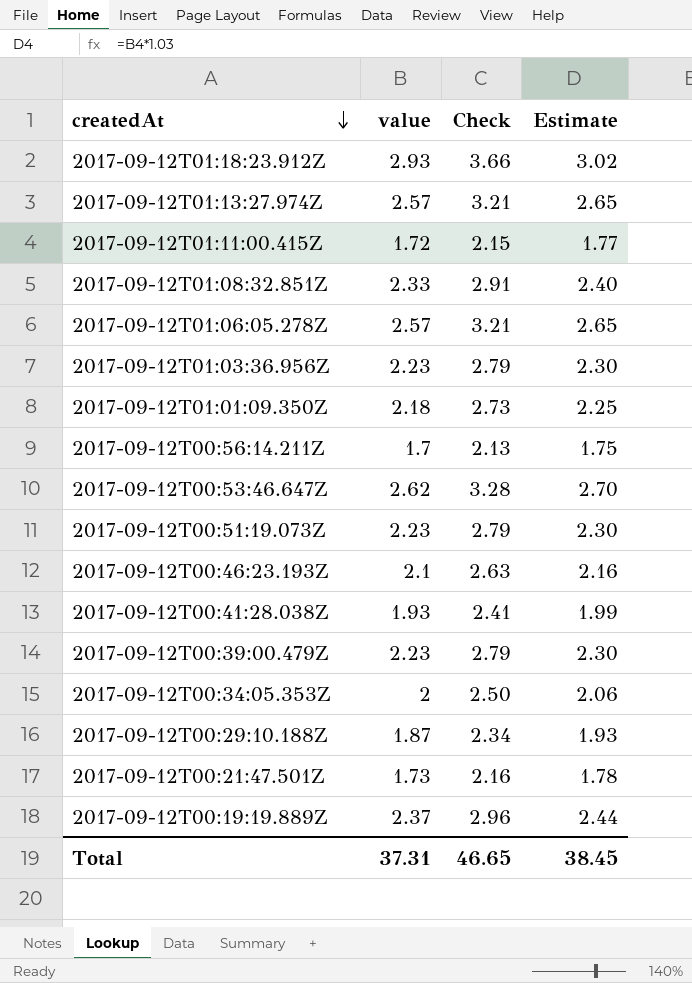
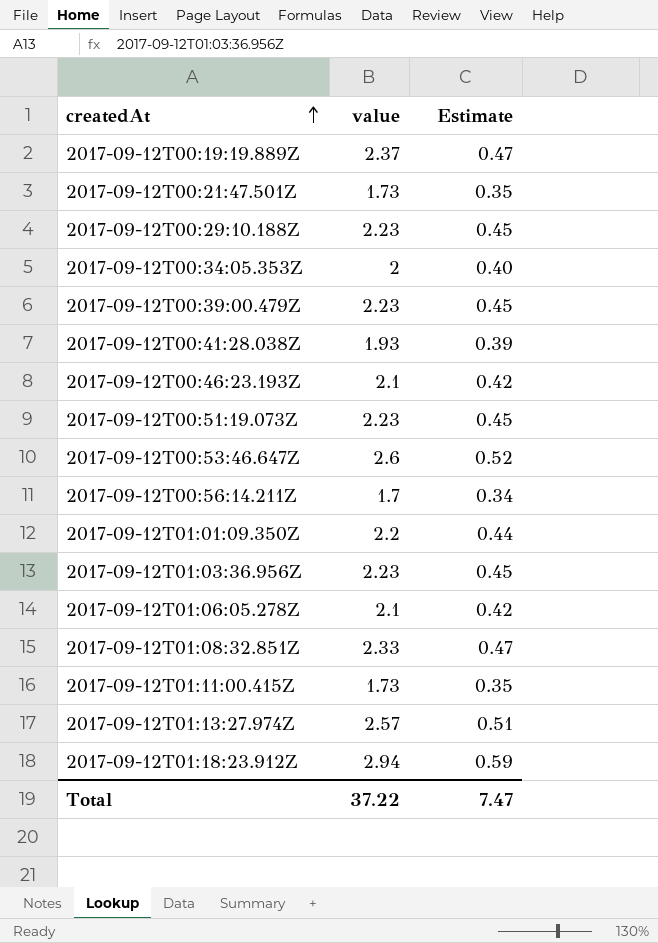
row order: createdAt descending -> createdAt ascending
column Check | formula: [value] * 1.25 -> none
column Estimate | formula: [value] * 1.03 -> [value] * 0.2
2017-09-12T00:29:10.188Z | value: 1.87 -> 2.23
2017-09-12T00:53:46.647Z | value: 2.62 -> 2.6
2017-09-12T01:01:09.350Z | value: 2.18 -> 2.2
2017-09-12T01:06:05.278Z | value: 2.57 -> 2.1
2017-09-12T01:11:00.415Z | value: 1.72 -> 1.73
2017-09-12T01:18:23.912Z | value: 2.93 -> 2.94
Total | value: 37.31 -> 37.22
Total | Estimate: 38.45 -> 7.47

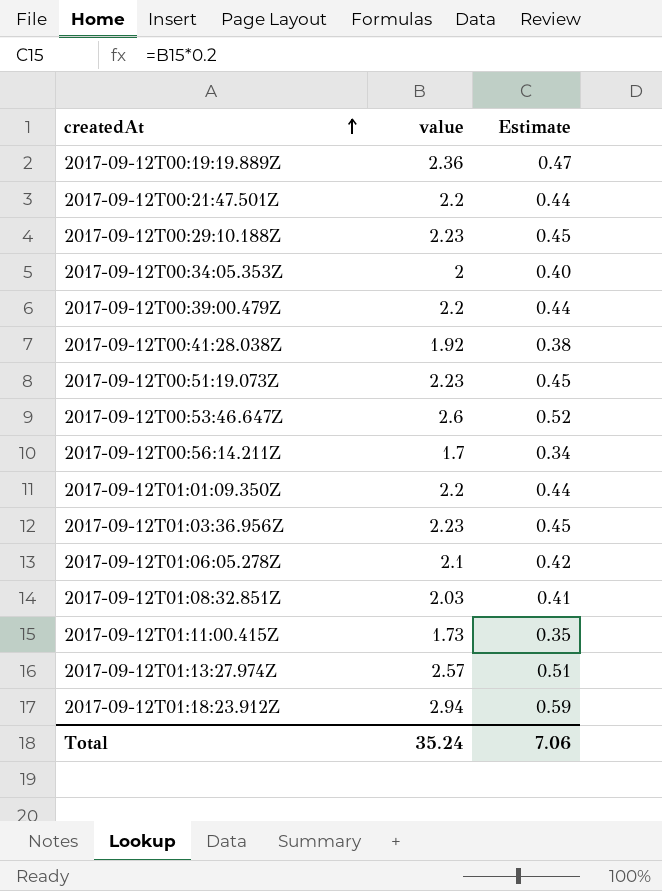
row 2017-09-12T00:46:23.193Z: 2.1 | 0.42 -> none
2017-09-12T00:19:19.889Z | value: 2.37 -> 2.36
2017-09-12T00:21:47.501Z | value: 1.73 -> 2.2
2017-09-12T00:21:47.501Z | Estimate: 0.35 -> 0.44
2017-09-12T00:39:00.479Z | value: 2.23 -> 2.2
2017-09-12T00:39:00.479Z | Estimate: 0.45 -> 0.44
2017-09-12T00:41:28.038Z | value: 1.93 -> 1.92
2017-09-12T00:41:28.038Z | Estimate: 0.39 -> 0.38
2017-09-12T01:08:32.851Z | value: 2.33 -> 2.03
2017-09-12T01:08:32.851Z | Estimate: 0.47 -> 0.41
Total | value: 37.22 -> 35.24
Total | Estimate: 7.47 -> 7.06

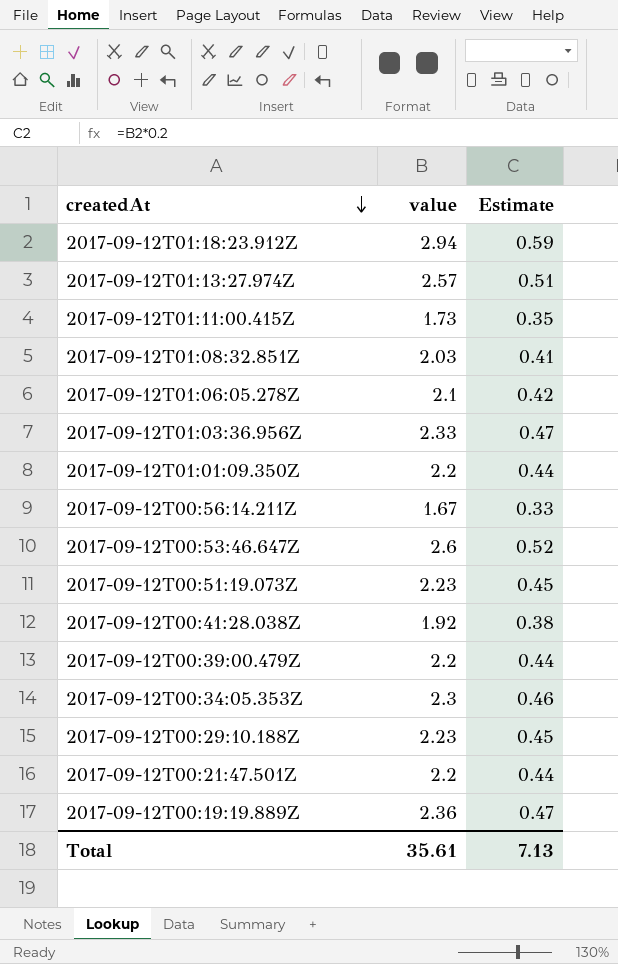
row order: createdAt ascending -> createdAt descending
2017-09-12T01:03:36.956Z | value: 2.23 -> 2.33
2017-09-12T01:03:36.956Z | Estimate: 0.45 -> 0.47
2017-09-12T00:56:14.211Z | value: 1.7 -> 1.67
2017-09-12T00:56:14.211Z | Estimate: 0.34 -> 0.33
2017-09-12T00:34:05.353Z | value: 2 -> 2.3
2017-09-12T00:34:05.353Z | Estimate: 0.40 -> 0.46
Total | value: 35.24 -> 35.61
Total | Estimate: 7.06 -> 7.13

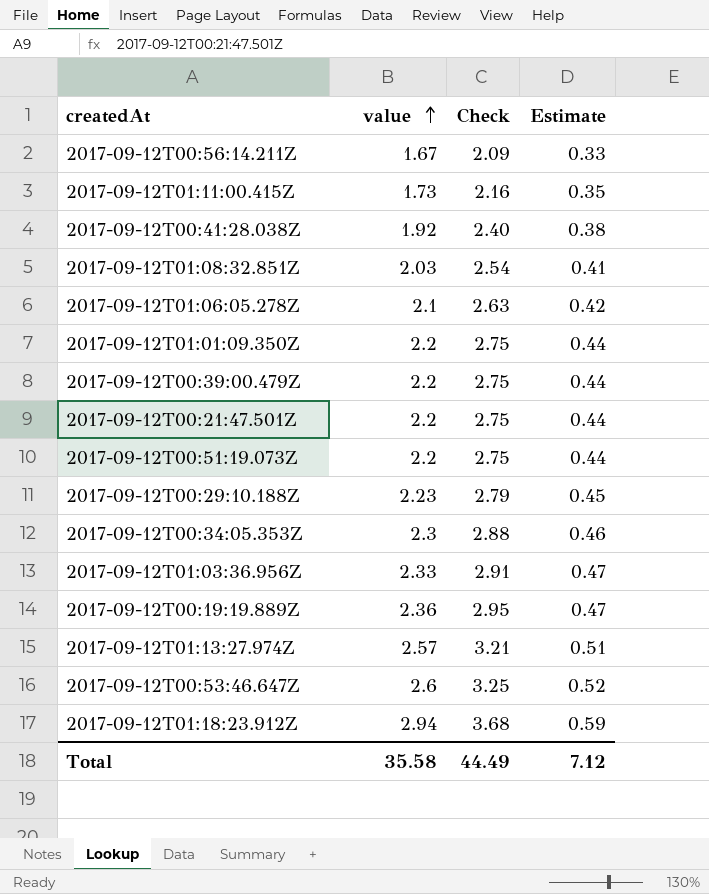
row order: createdAt descending -> value ascending
column Check | formula: none -> [value] * 1.25
2017-09-12T00:51:19.073Z | value: 2.23 -> 2.2
2017-09-12T00:51:19.073Z | Estimate: 0.45 -> 0.44
Total | value: 35.61 -> 35.58
Total | Estimate: 7.13 -> 7.12

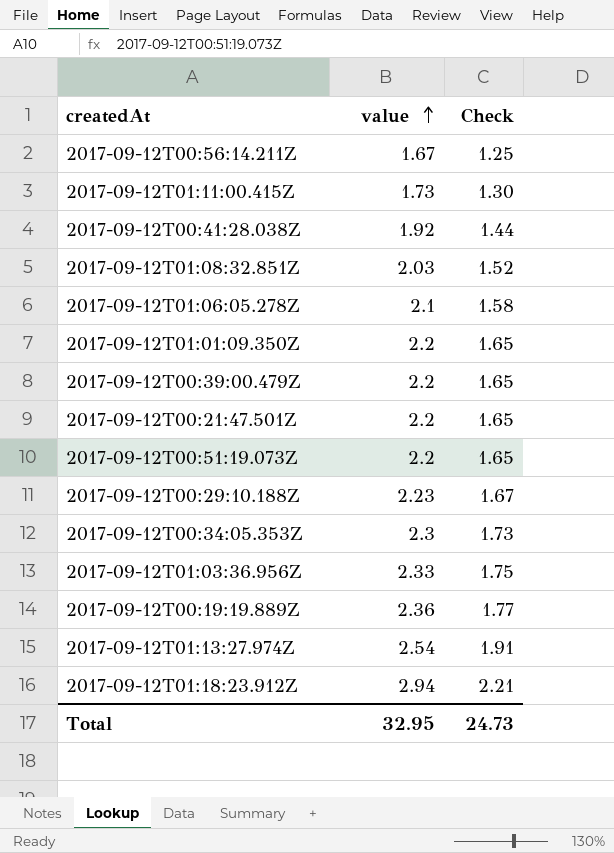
column Estimate | formula: [value] * 0.2 -> none
column Check | formula: [value] * 1.25 -> [value] * 0.75
row 2017-09-12T00:53:46.647Z: 2.6 | 3.25 | 0.52 -> none
2017-09-12T01:13:27.974Z | value: 2.57 -> 2.54
Total | value: 35.58 -> 32.95
Total | Check: 44.49 -> 24.73

